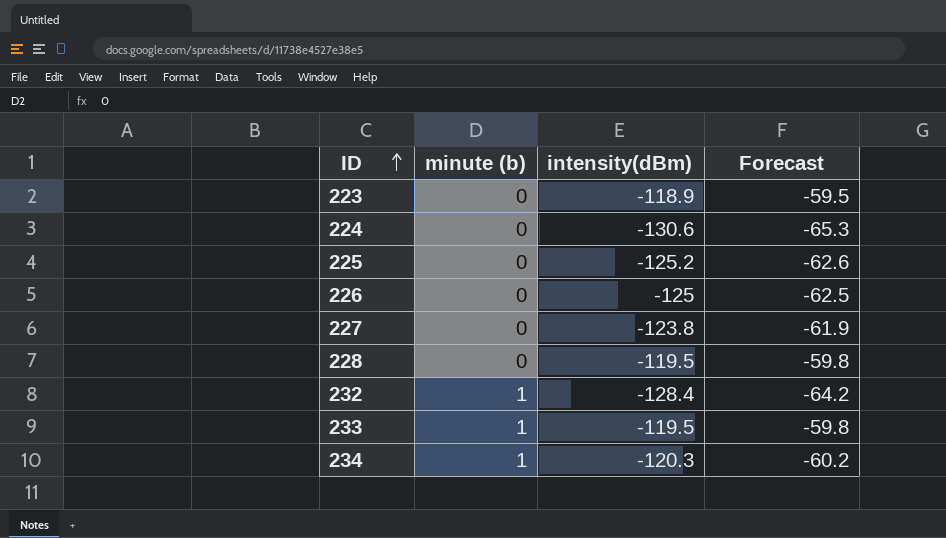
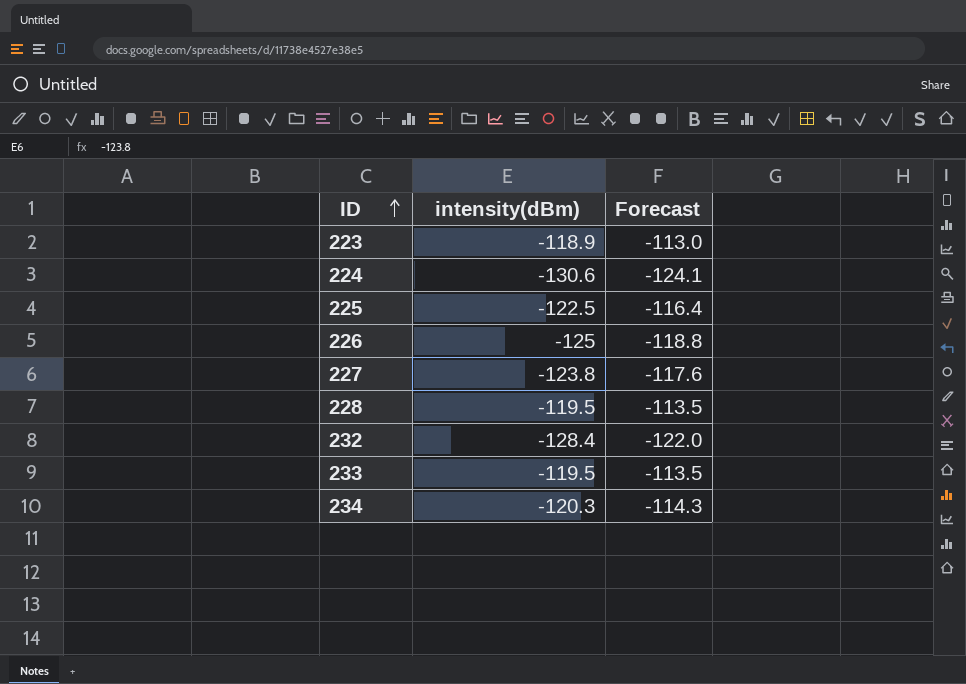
column minute (b) | position: 2 -> none
column Forecast | formula: [intensity(dBm)] * 0.5 -> [intensity(dBm)] * 0.95
225 | intensity(dBm): -125.2 -> -122.5

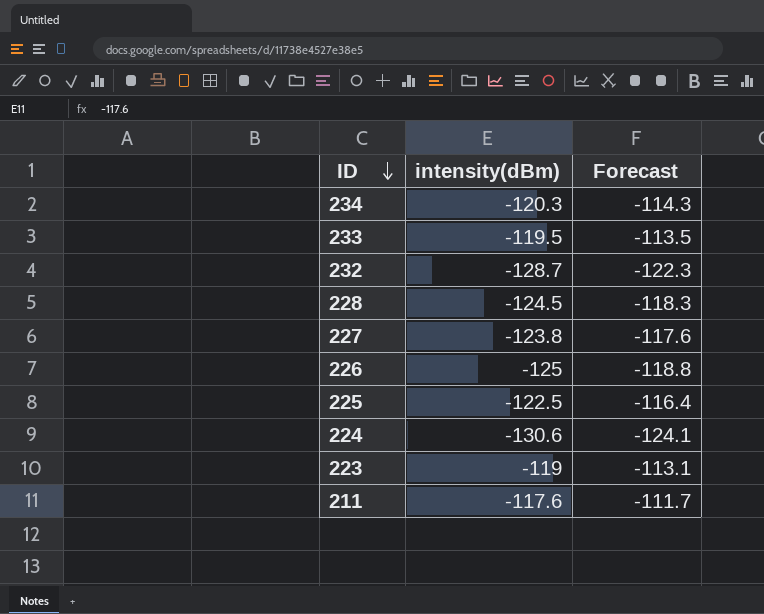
row order: ID ascending -> ID descending
232 | intensity(dBm): -128.4 -> -128.7
232 | Forecast: -122.0 -> -122.3
228 | intensity(dBm): -119.5 -> -124.5
228 | Forecast: -113.5 -> -118.3
223 | intensity(dBm): -118.9 -> -119
223 | Forecast: -113.0 -> -113.1
row 211: none -> -117.6 | -111.7

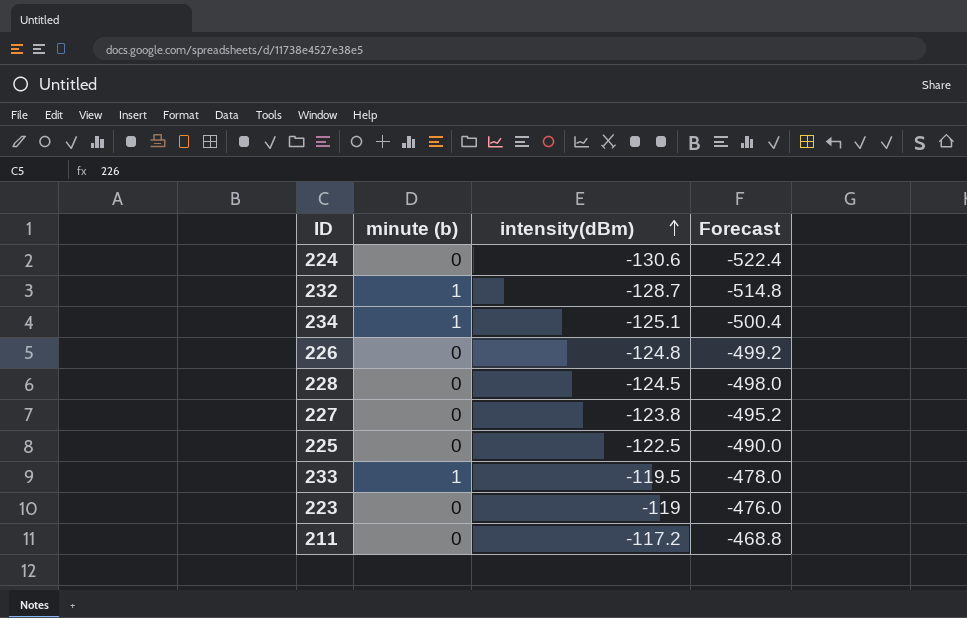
row order: ID descending -> intensity(dBm) ascending
column minute (b) | position: none -> 2
column Forecast | formula: [intensity(dBm)] * 0.95 -> [intensity(dBm)] * 4
234 | intensity(dBm): -120.3 -> -125.1
226 | intensity(dBm): -125 -> -124.8
211 | intensity(dBm): -117.6 -> -117.2

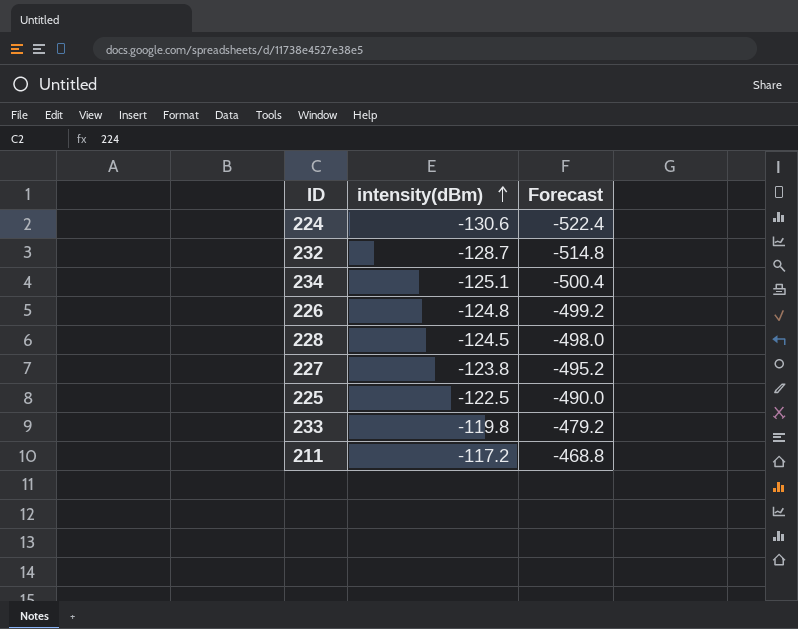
column minute (b) | position: 2 -> none
row 223: 0 | -119 | -476.0 -> none
233 | intensity(dBm): -119.5 -> -119.8
233 | Forecast: -478.0 -> -479.2

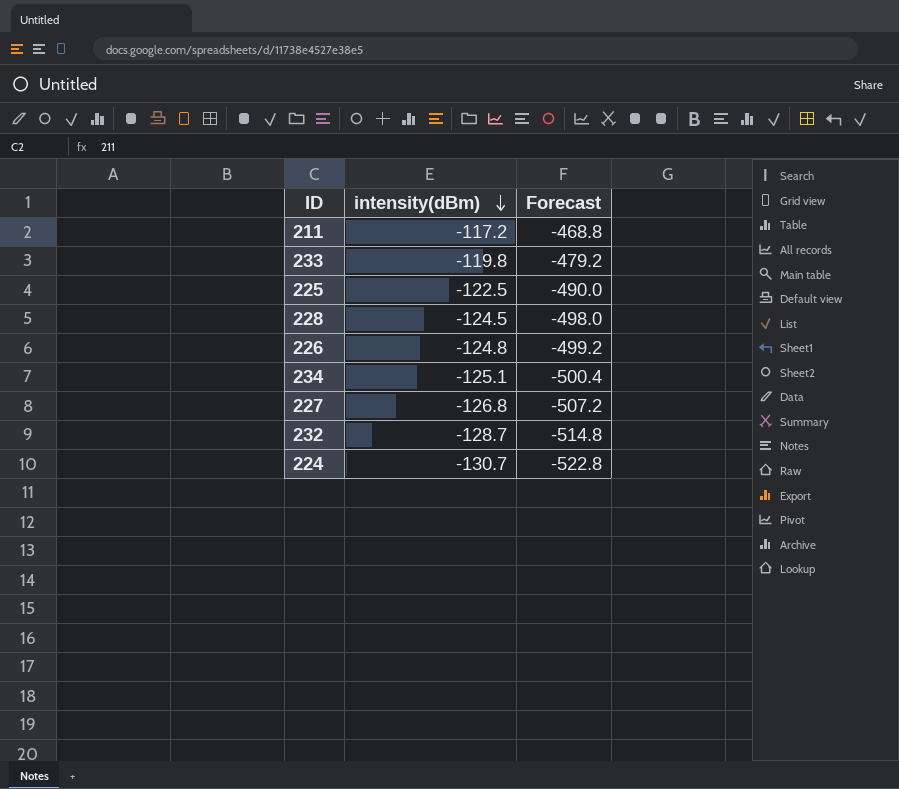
row order: intensity(dBm) ascending -> intensity(dBm) descending
227 | intensity(dBm): -123.8 -> -126.8
227 | Forecast: -495.2 -> -507.2
224 | intensity(dBm): -130.6 -> -130.7
224 | Forecast: -522.4 -> -522.8

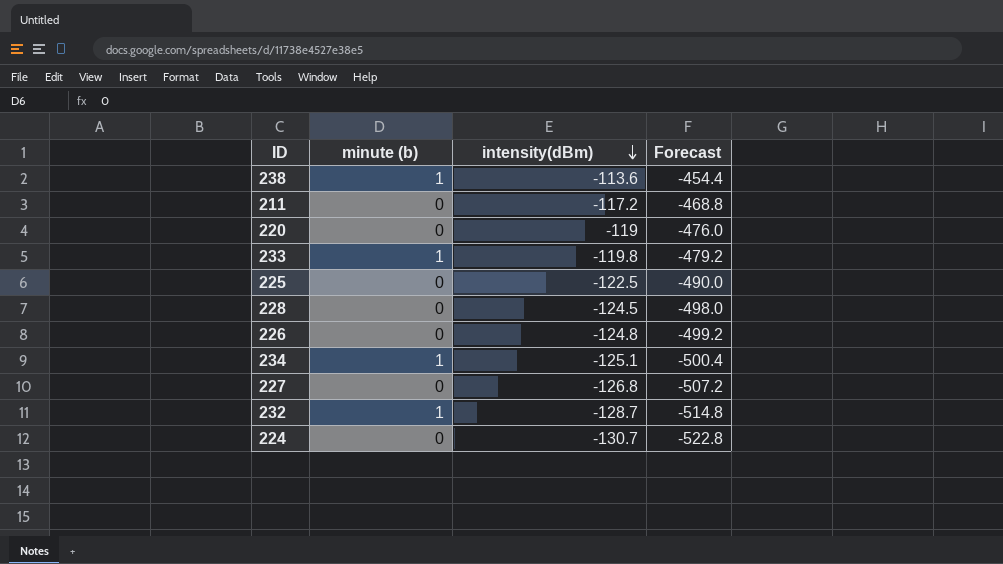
column minute (b) | position: none -> 2
row 238: none -> 1 | -113.6 | -454.4
row 220: none -> 0 | -119 | -476.0

